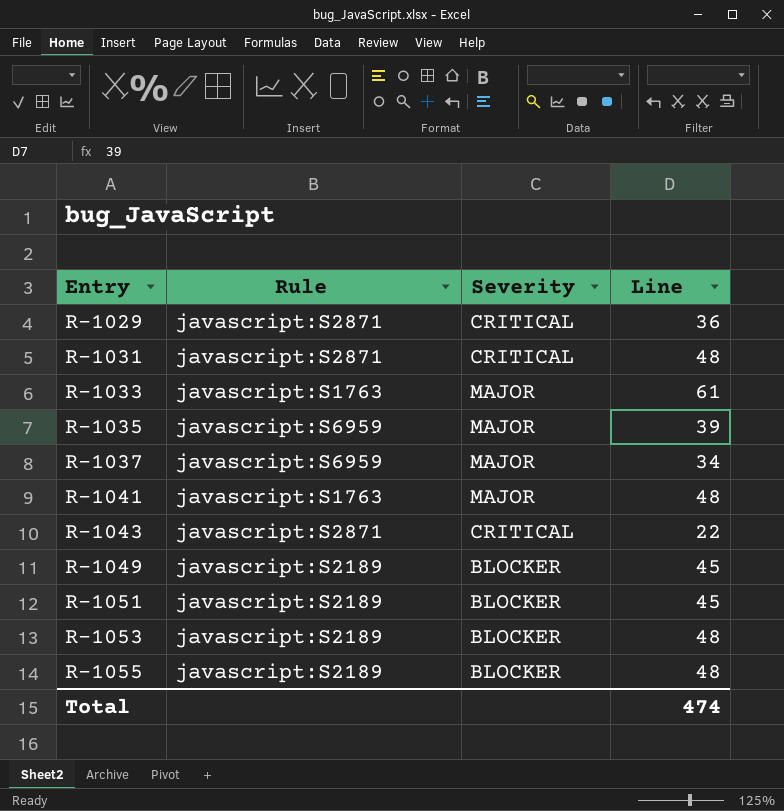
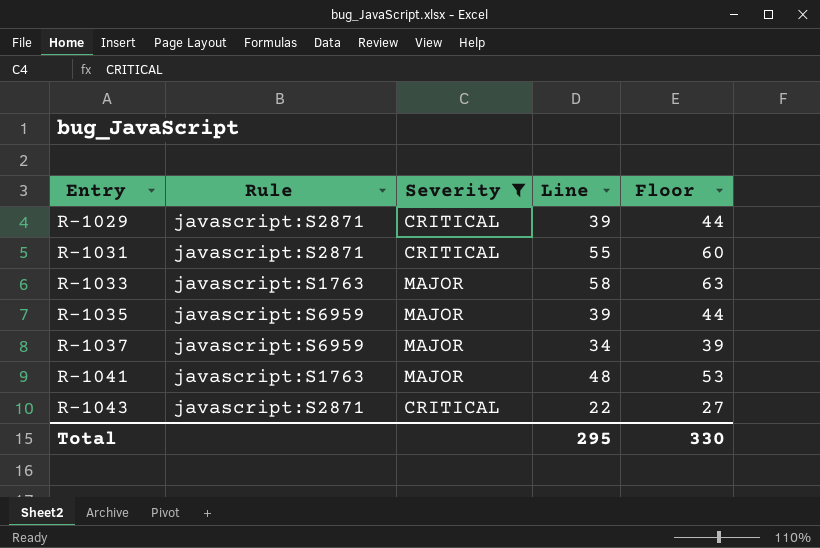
filter: none -> Severity != BLOCKER
column Floor | formula: none -> [Line] + 5
R-1029 | Line: 36 -> 39
R-1031 | Line: 48 -> 55
R-1033 | Line: 61 -> 58
Total | Line: 474 -> 295

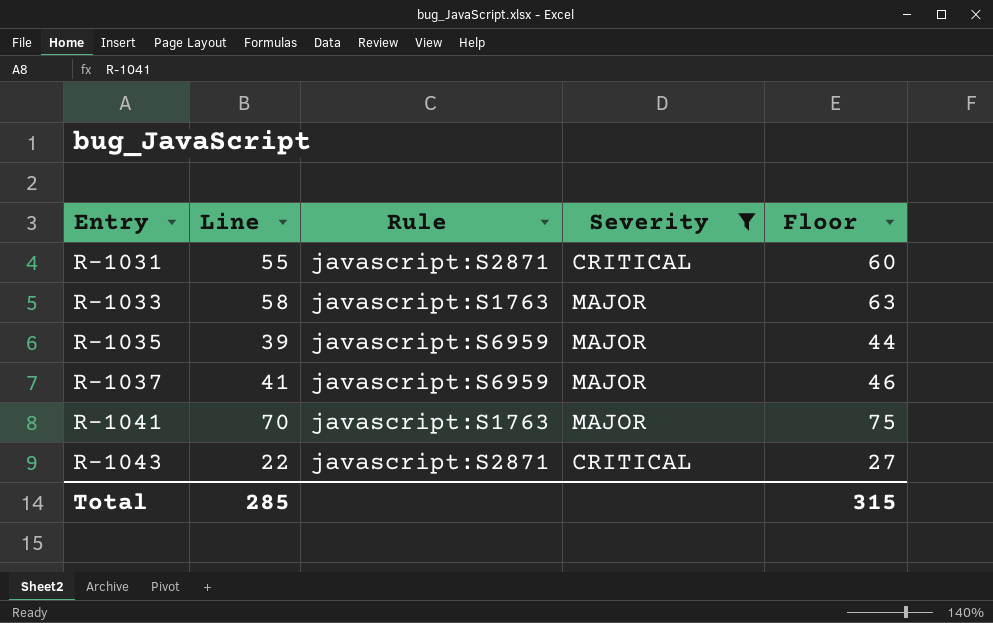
column Line | position: 4 -> 2
row R-1029: javascript:S2871 | CRITICAL | 39 | 44 -> none
R-1037 | Line: 34 -> 41
R-1037 | Floor: 39 -> 46
R-1041 | Line: 48 -> 70
R-1041 | Floor: 53 -> 75
Total | Line: 295 -> 285
Total | Floor: 330 -> 315

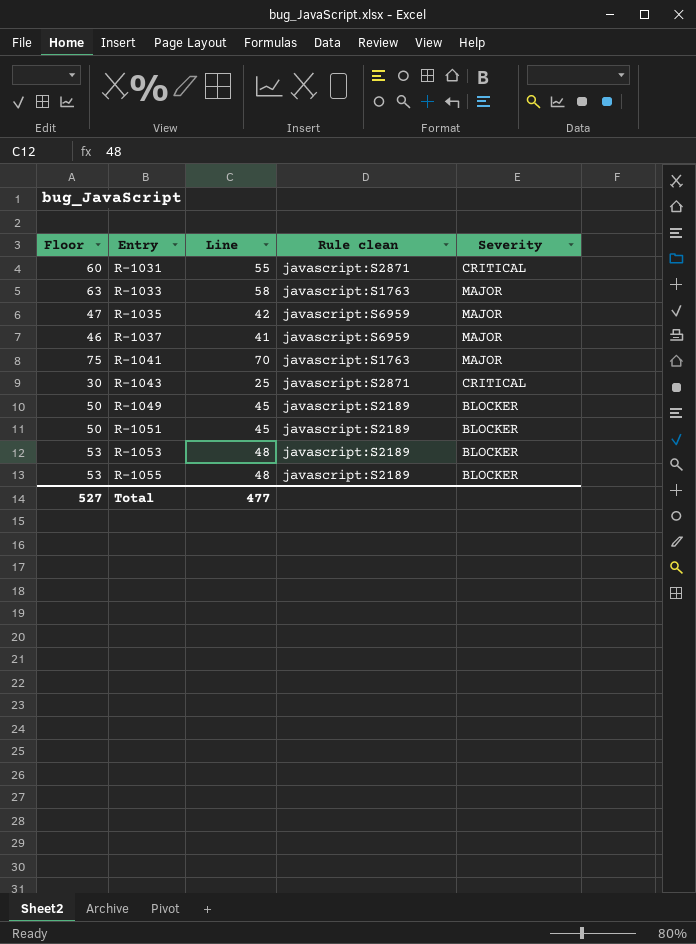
filter: Severity != BLOCKER -> none
column Floor | position: 5 -> 1
column name: Rule -> Rule clean
R-1035 | Floor: 44 -> 47
R-1035 | Line: 39 -> 42
R-1043 | Floor: 27 -> 30
R-1043 | Line: 22 -> 25
Total | Floor: 315 -> 527
Total | Line: 285 -> 477

